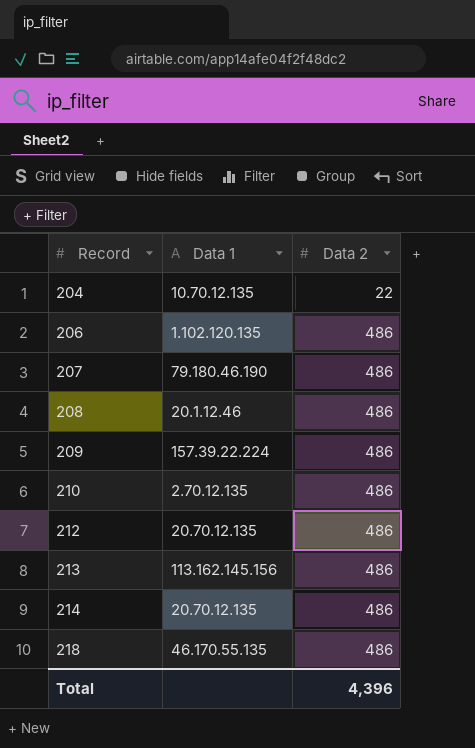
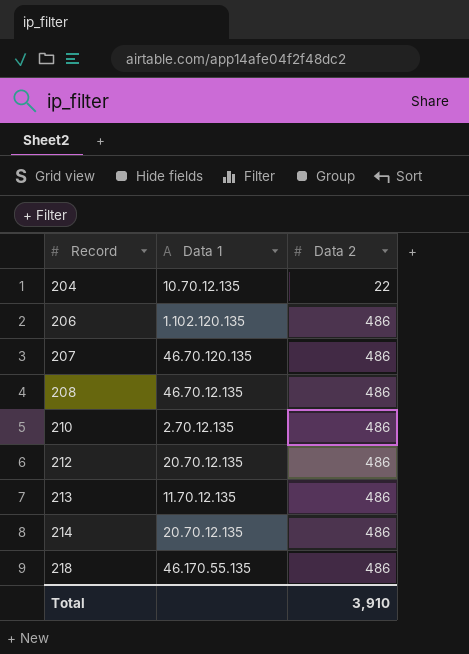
row 209: 157.39.22.224 | 486 -> none
207 | Data 1: 79.180.46.190 -> 46.70.120.135
208 | Data 1: 20.1.12.46 -> 46.70.12.135
213 | Data 1: 113.162.145.156 -> 11.70.12.135
Total | Data 2: 4,396 -> 3,910

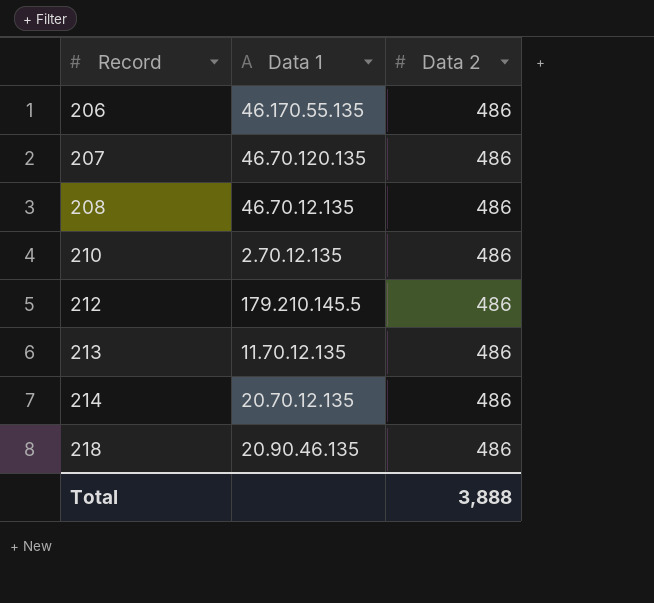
row 204: 10.70.12.135 | 22 -> none
206 | Data 1: 1.102.120.135 -> 46.170.55.135
212 | Data 1: 20.70.12.135 -> 179.210.145.5
218 | Data 1: 46.170.55.135 -> 20.90.46.135
Total | Data 2: 3,910 -> 3,888

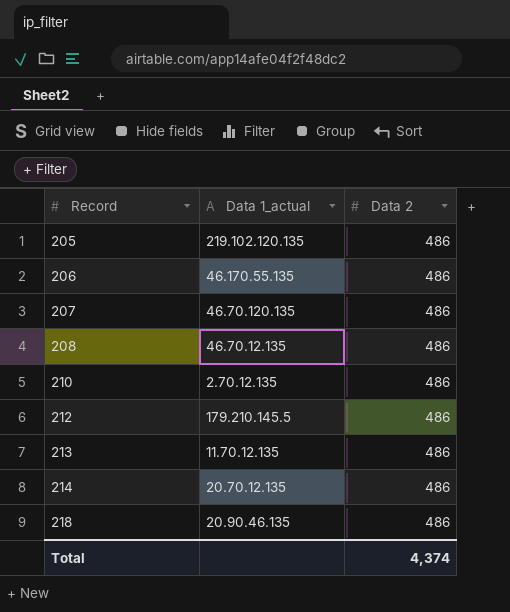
column name: Data 1 -> Data 1_actual
row 205: none -> 219.102.120.135 | 486
Total | Data 2: 3,888 -> 4,374

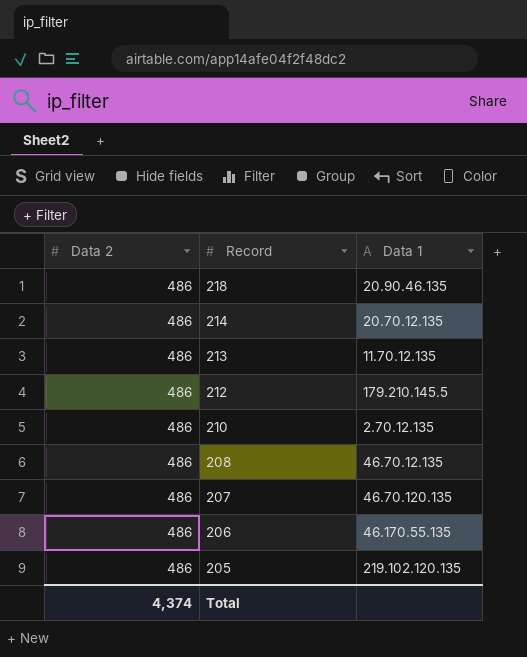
row order: Record ascending -> Record descending
column Data 2 | position: 3 -> 1
column name: Data 1_actual -> Data 1

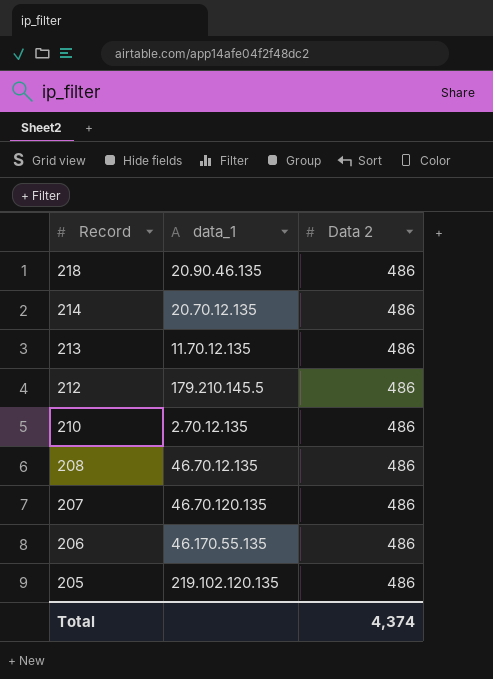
column name: Data 1 -> data_1
column Data 2 | position: 1 -> 3

